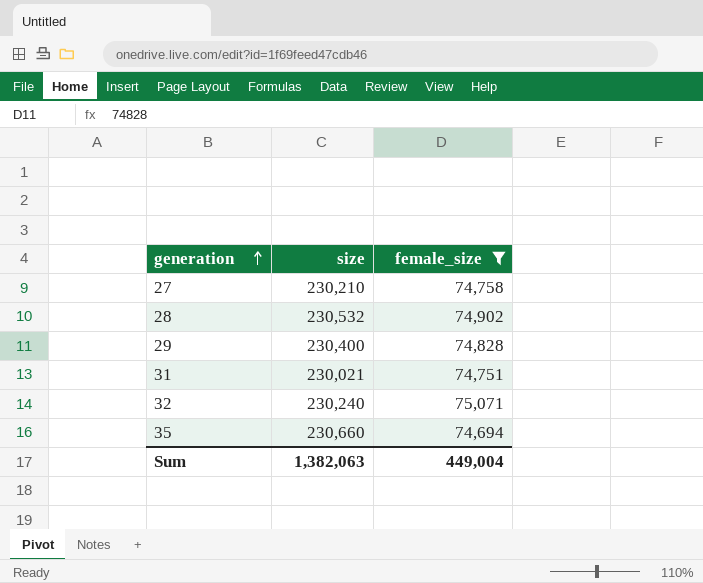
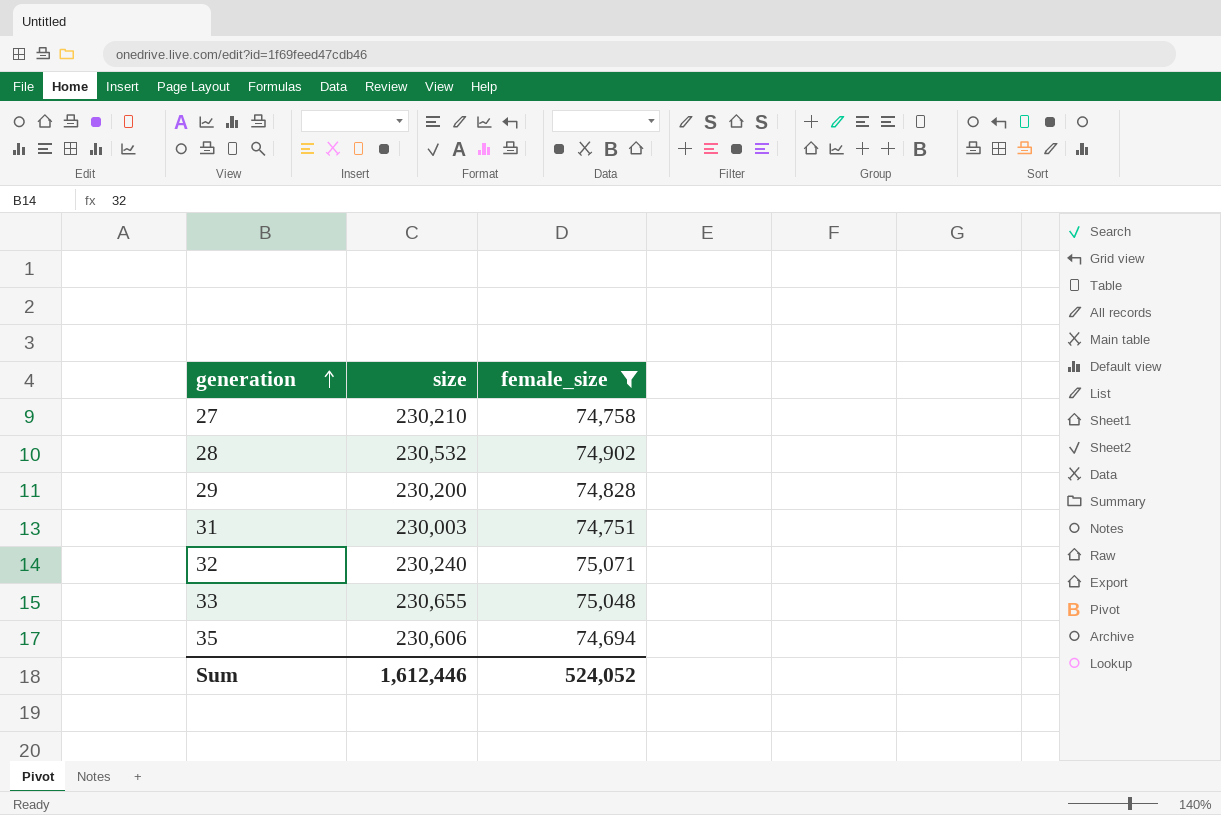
29 | size: 230,400 -> 230,200
31 | size: 230,021 -> 230,003
row 33: none -> 230,655 | 75,048
35 | size: 230,660 -> 230,606
Sum | size: 1,382,063 -> 1,612,446
Sum | female_size: 449,004 -> 524,052

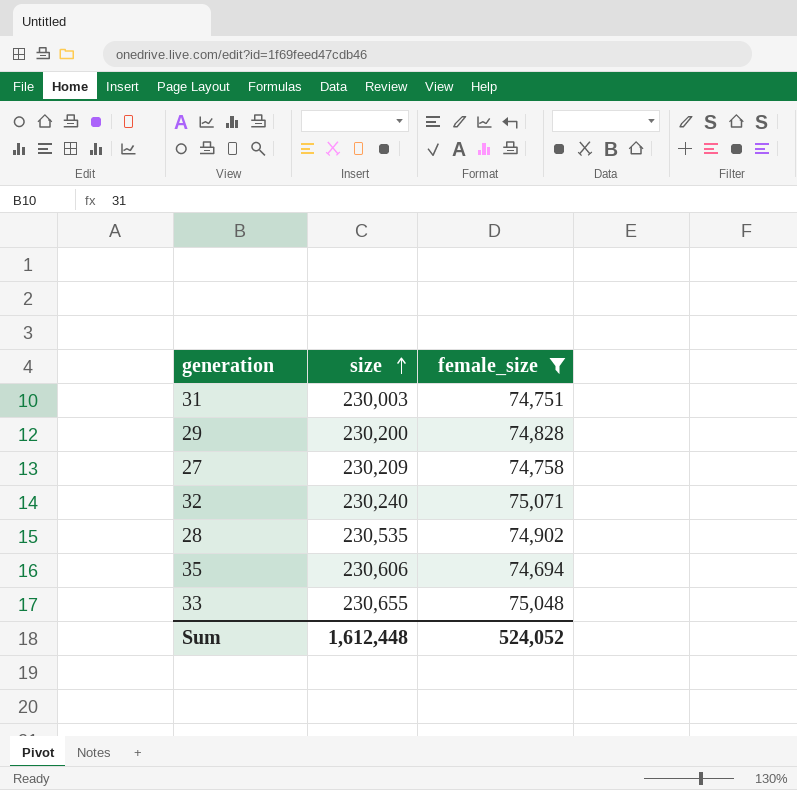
row order: generation ascending -> size ascending
27 | size: 230,210 -> 230,209
28 | size: 230,532 -> 230,535
Sum | size: 1,612,446 -> 1,612,448

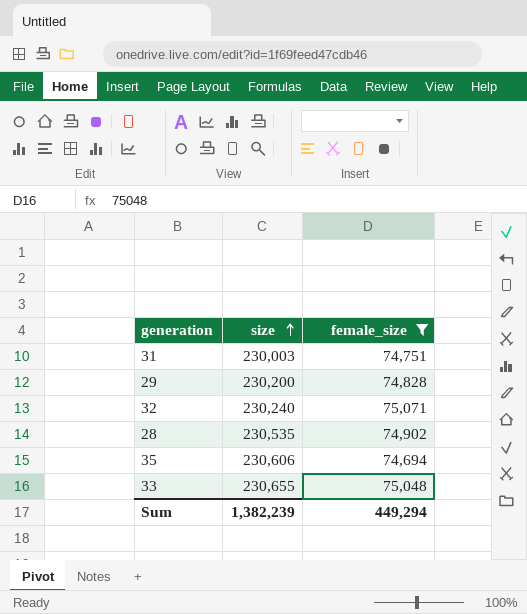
row 27: 230,209 | 74,758 -> none
Sum | size: 1,612,448 -> 1,382,239
Sum | female_size: 524,052 -> 449,294

